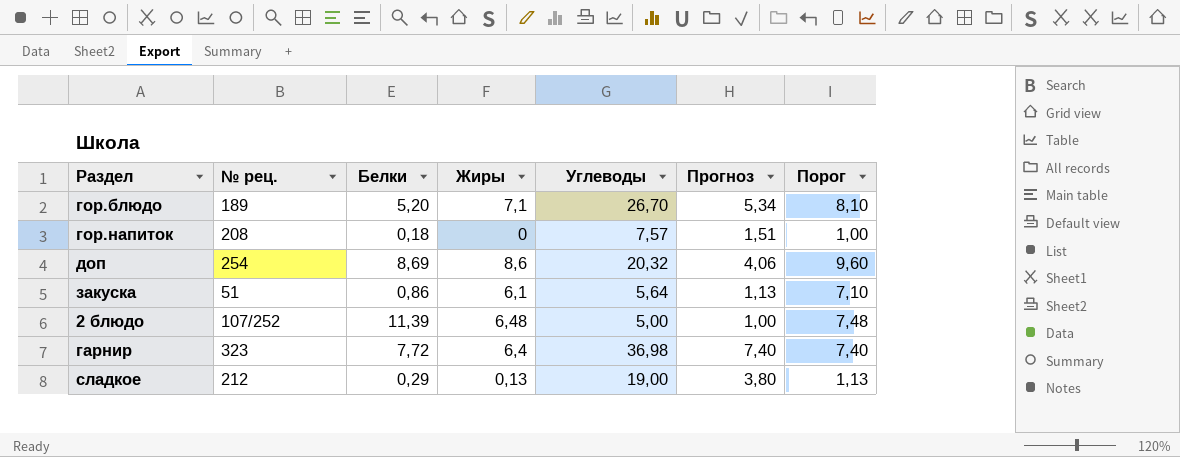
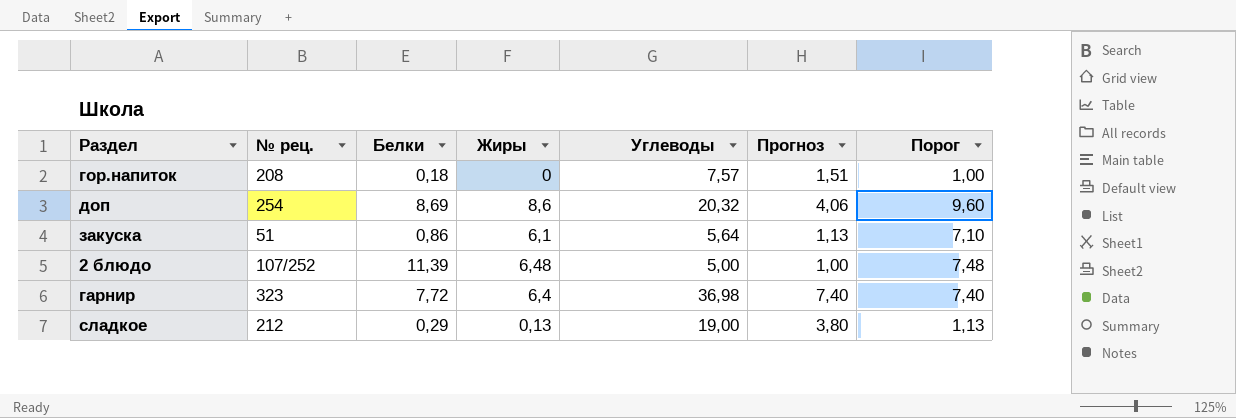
row гор.блюдо: 189 | 5,20 | 7,1 | 26,70 | 5,34 | 8,10 -> none

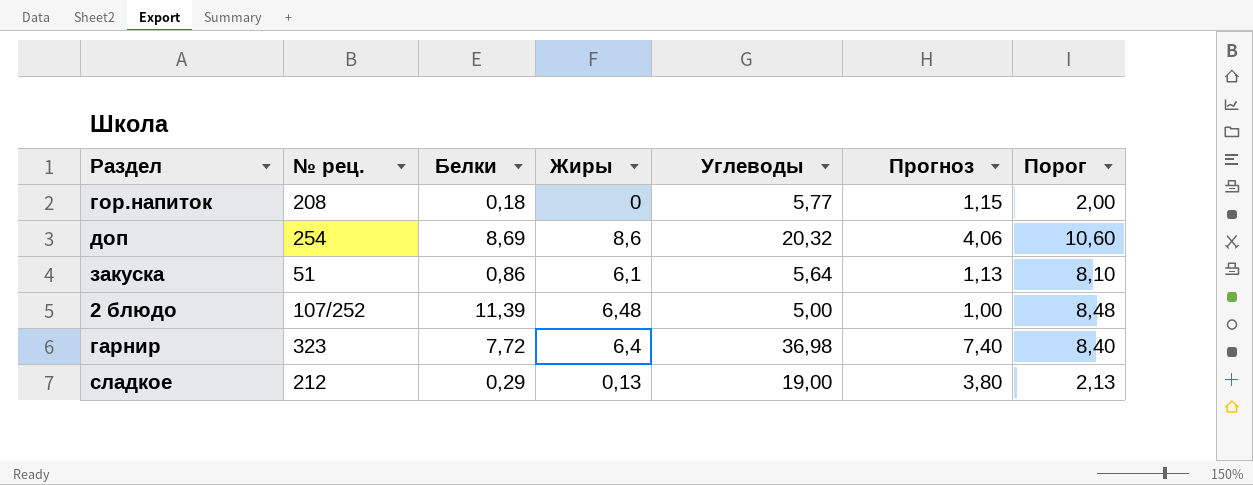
column Порог | formula: [Жиры] + 1 -> [Жиры] + 2
гор.напиток | Углеводы: 7,57 -> 5,77
гор.напиток | Прогноз: 1,51 -> 1,15

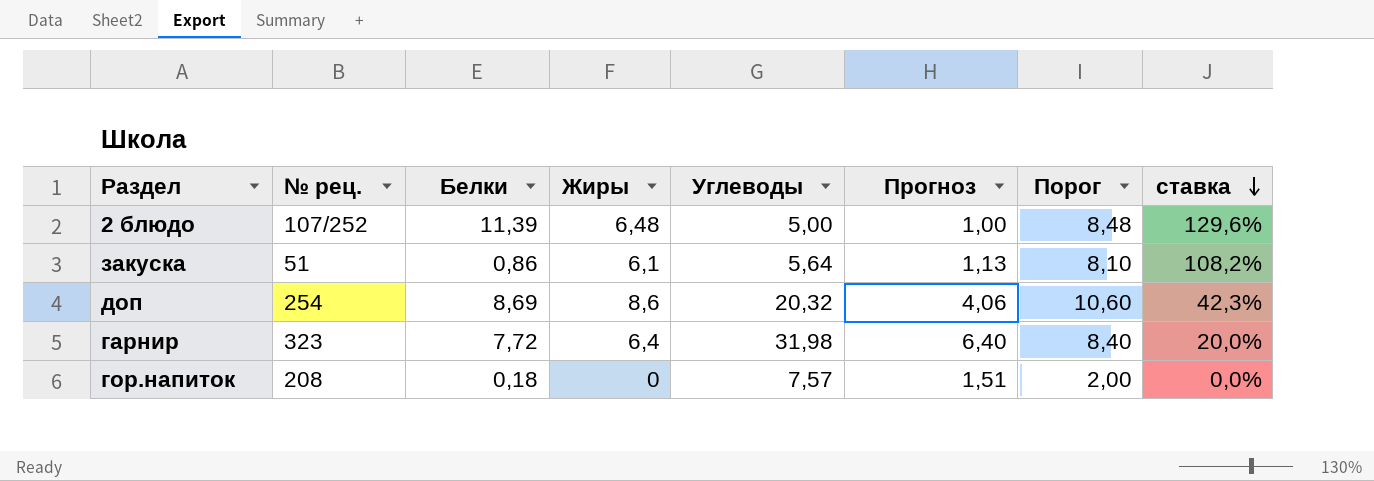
row order: none -> ставка descending
column ставка | formula: none -> [Жиры] / [Углеводы]
row сладкое: 212 | 0,29 | 0,13 | 19,00 | 3,80 | 2,13 -> none
гарнир | Углеводы: 36,98 -> 31,98
гарнир | Прогноз: 7,40 -> 6,40
гор.напиток | Углеводы: 5,77 -> 7,57
гор.напиток | Прогноз: 1,15 -> 1,51

